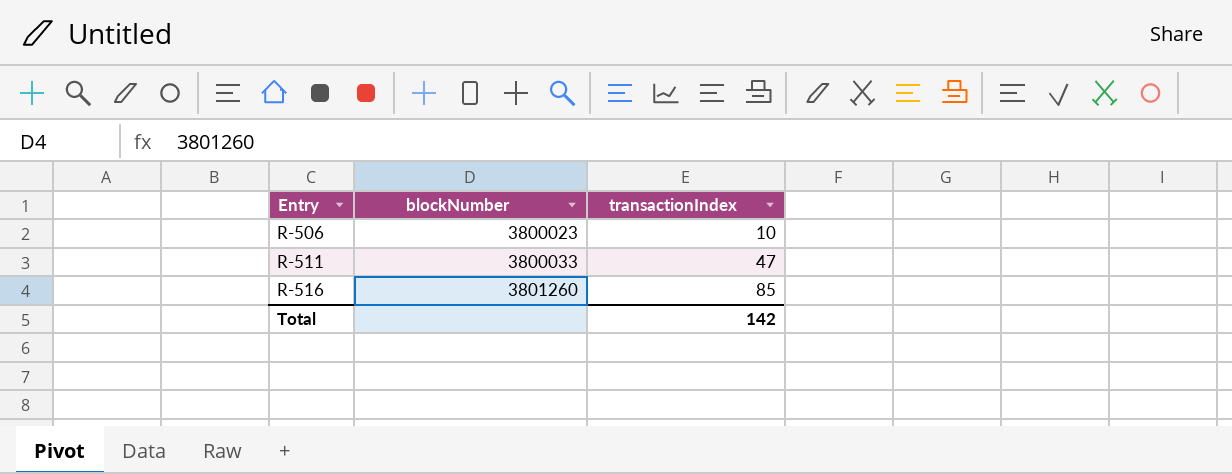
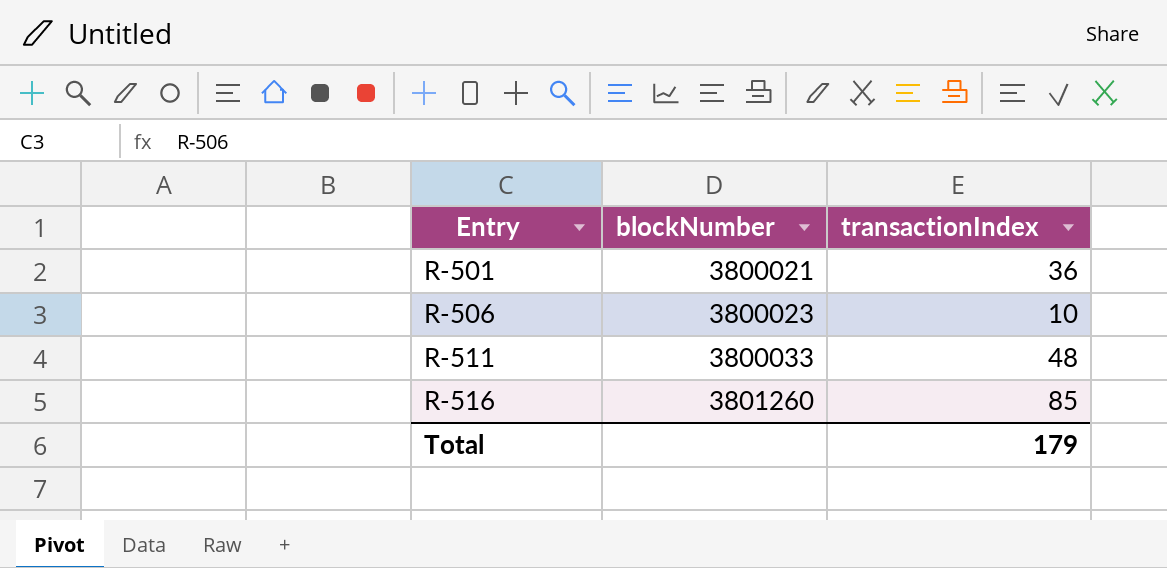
row R-501: none -> 3800021 | 36
R-511 | transactionIndex: 47 -> 48
Total | transactionIndex: 142 -> 179

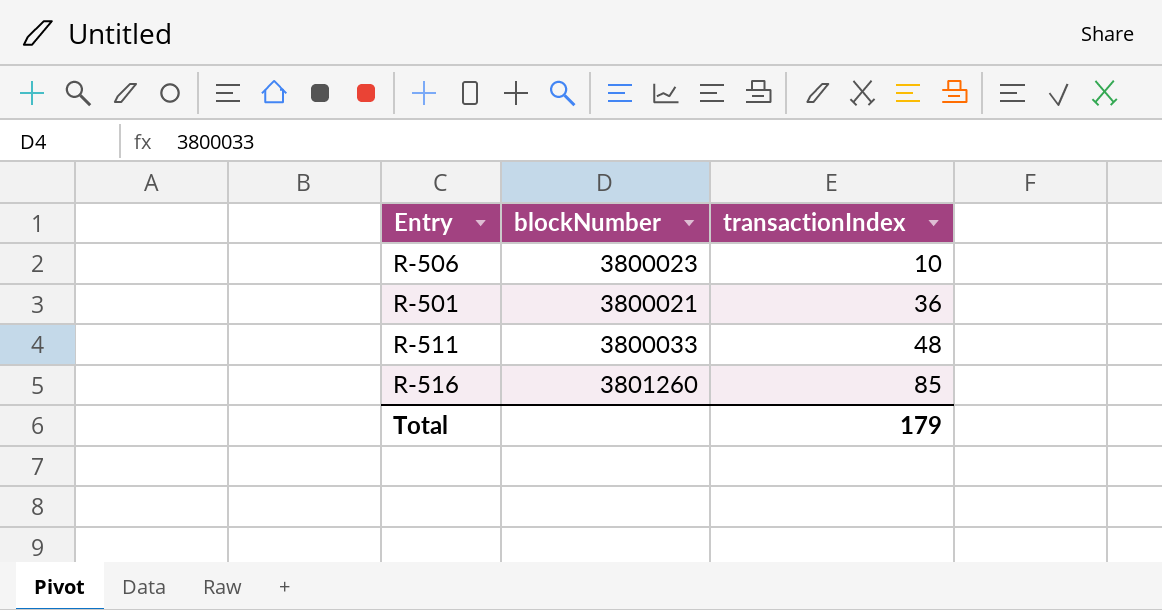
row order: Entry ascending -> transactionIndex ascending

